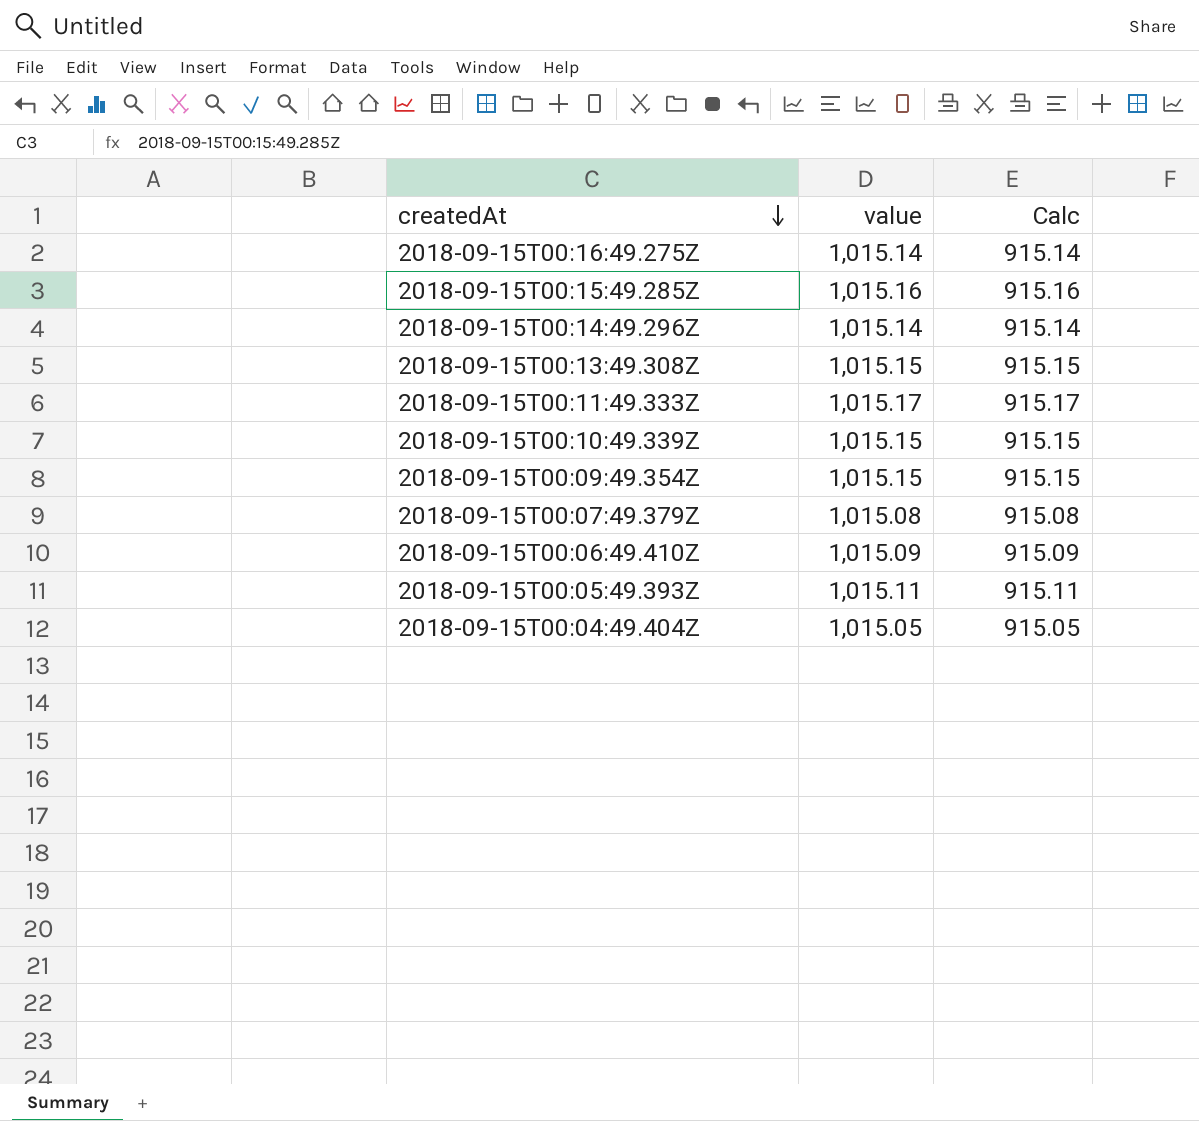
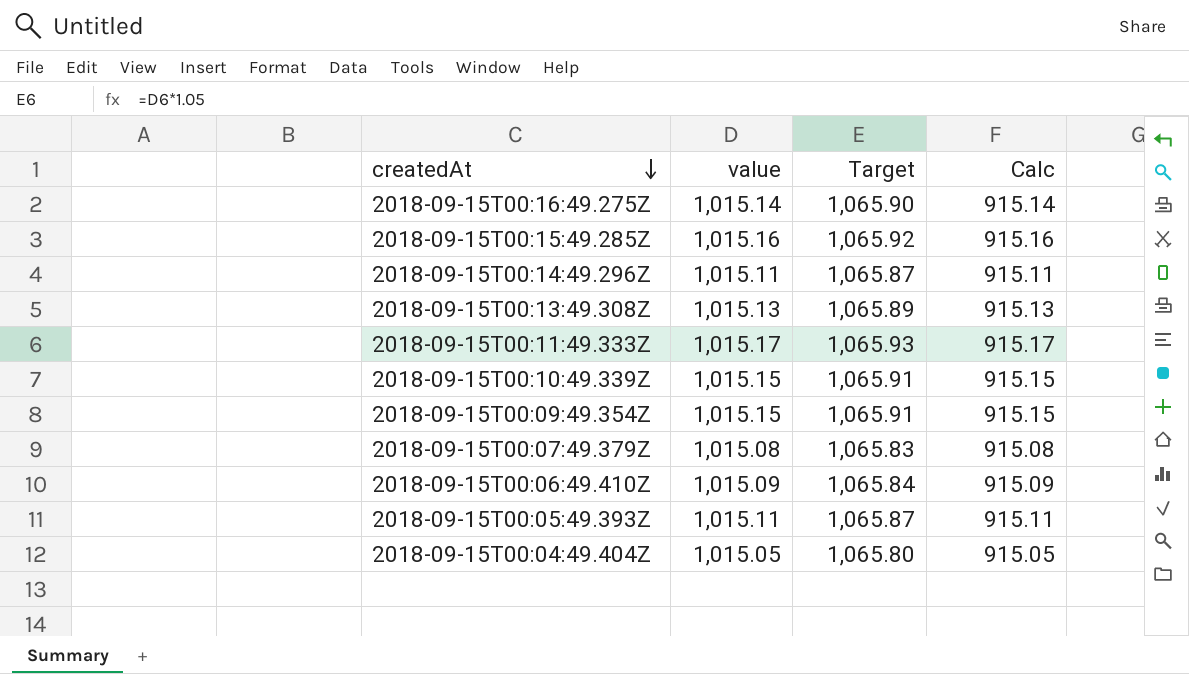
column Target | formula: none -> [value] * 1.05
2018-09-15T00:14:49.296Z | value: 1,015.14 -> 1,015.11
2018-09-15T00:14:49.296Z | Calc: 915.14 -> 915.11
2018-09-15T00:13:49.308Z | value: 1,015.15 -> 1,015.13
2018-09-15T00:13:49.308Z | Calc: 915.15 -> 915.13

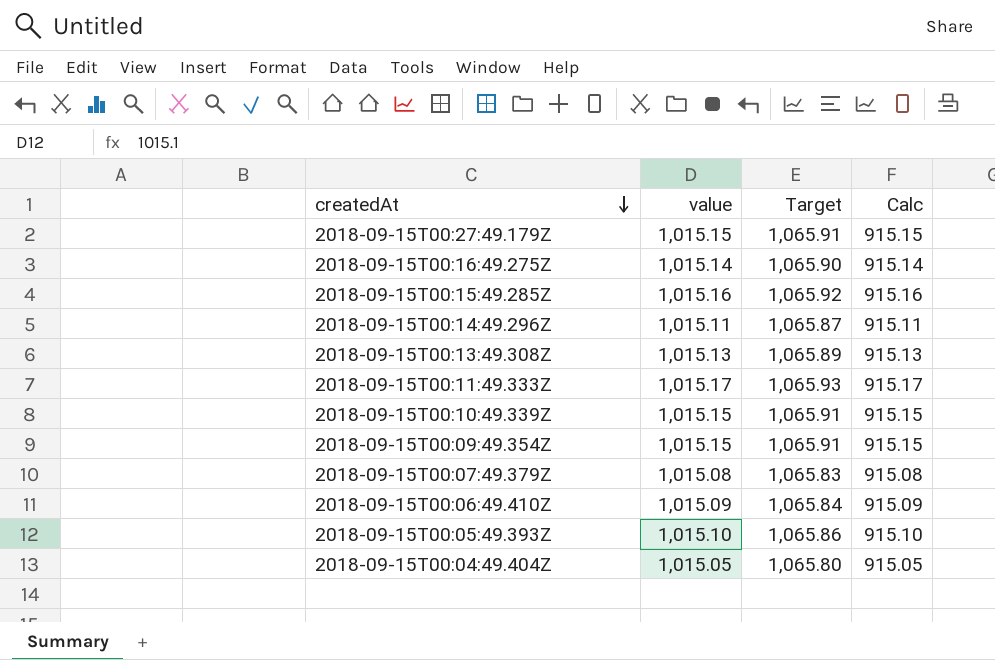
row 2018-09-15T00:27:49.179Z: none -> 1,015.15 | 1,065.91 | 915.15
2018-09-15T00:05:49.393Z | value: 1,015.11 -> 1,015.10
2018-09-15T00:05:49.393Z | Target: 1,065.87 -> 1,065.86
2018-09-15T00:05:49.393Z | Calc: 915.11 -> 915.10

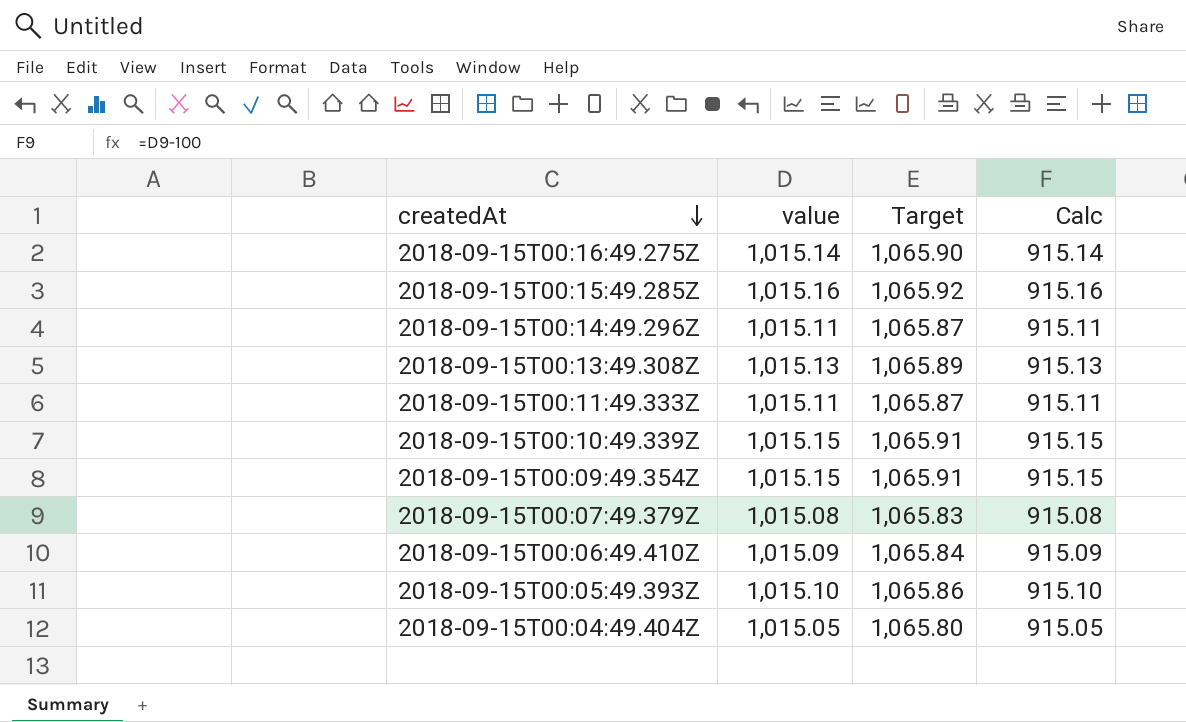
row 2018-09-15T00:27:49.179Z: 1,015.15 | 1,065.91 | 915.15 -> none
2018-09-15T00:11:49.333Z | value: 1,015.17 -> 1,015.11
2018-09-15T00:11:49.333Z | Target: 1,065.93 -> 1,065.87
2018-09-15T00:11:49.333Z | Calc: 915.17 -> 915.11

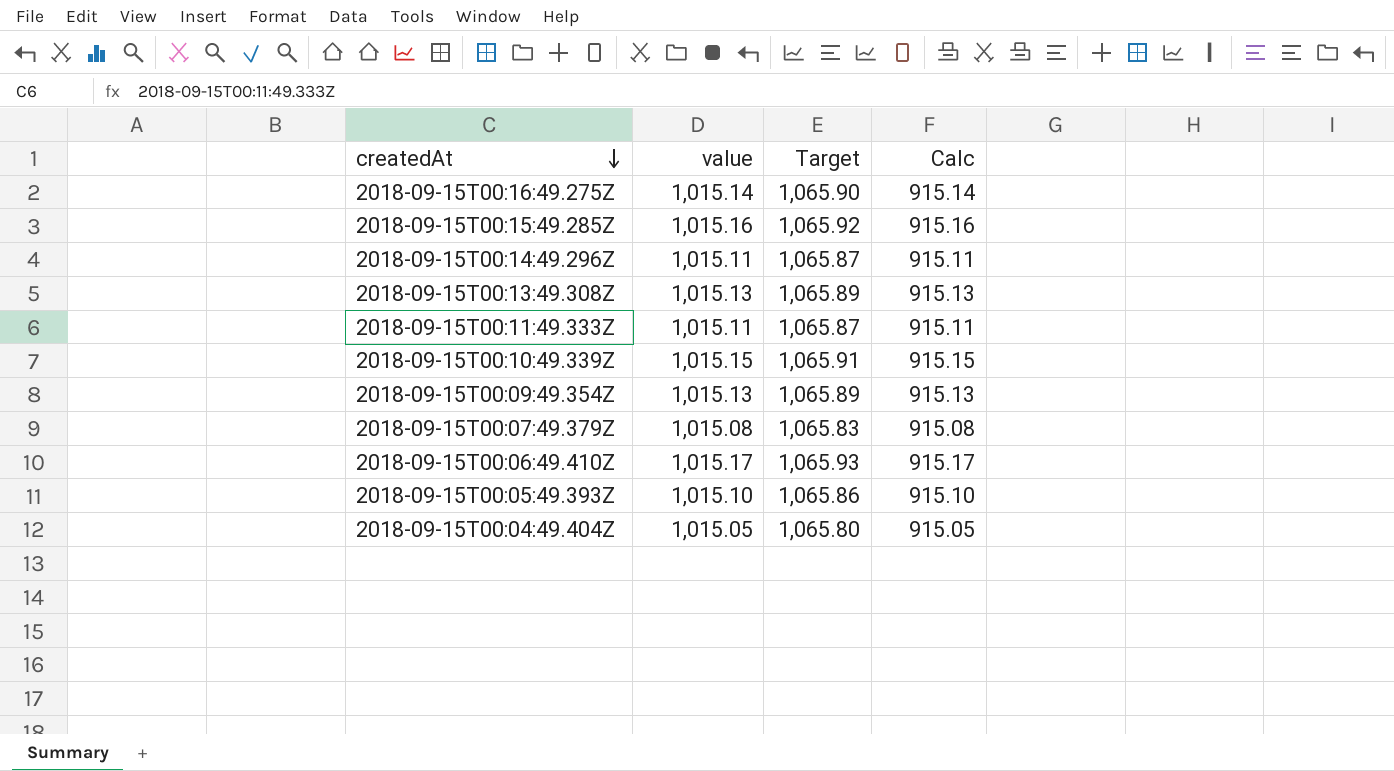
2018-09-15T00:09:49.354Z | value: 1,015.15 -> 1,015.13
2018-09-15T00:09:49.354Z | Target: 1,065.91 -> 1,065.89
2018-09-15T00:09:49.354Z | Calc: 915.15 -> 915.13
2018-09-15T00:06:49.410Z | value: 1,015.09 -> 1,015.17
2018-09-15T00:06:49.410Z | Target: 1,065.84 -> 1,065.93
2018-09-15T00:06:49.410Z | Calc: 915.09 -> 915.17

